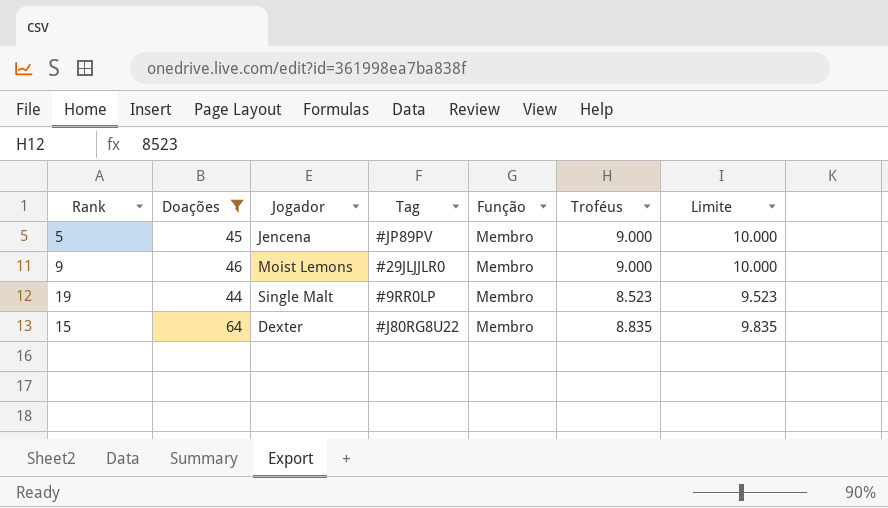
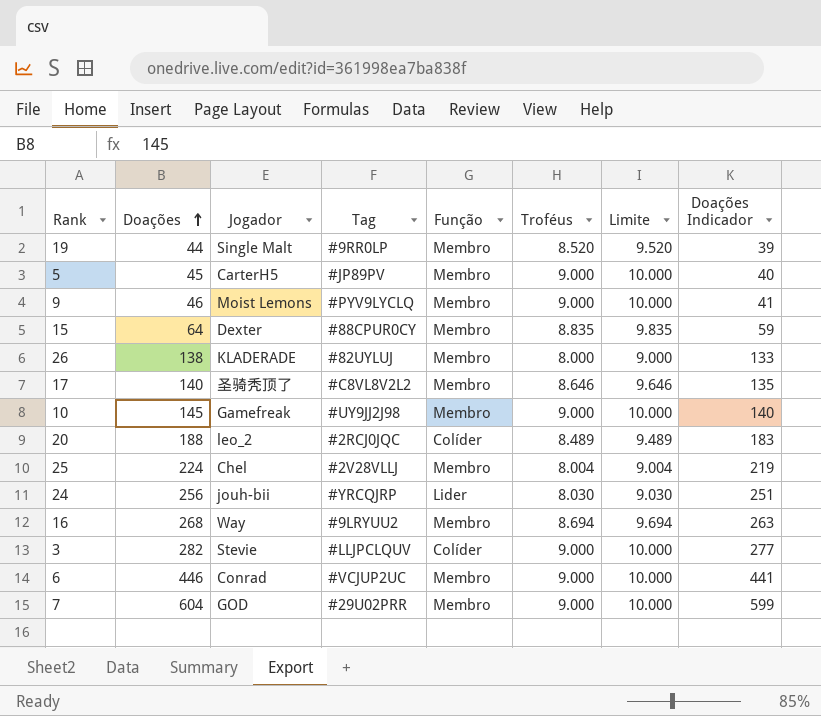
filter: Doações <= 64 -> none
row order: none -> Doações ascending
column Doações Indicador | formula: none -> [Doações] - 5
19 | Troféus: 8.523 -> 8.520
19 | Limite: 9.523 -> 9.520
5 | Jogador: Jencena -> CarterH5
9 | Tag: #29JLJJLR0 -> #PYV9LYCLQ
15 | Tag: #J80RG8U22 -> #88CPUR0CY

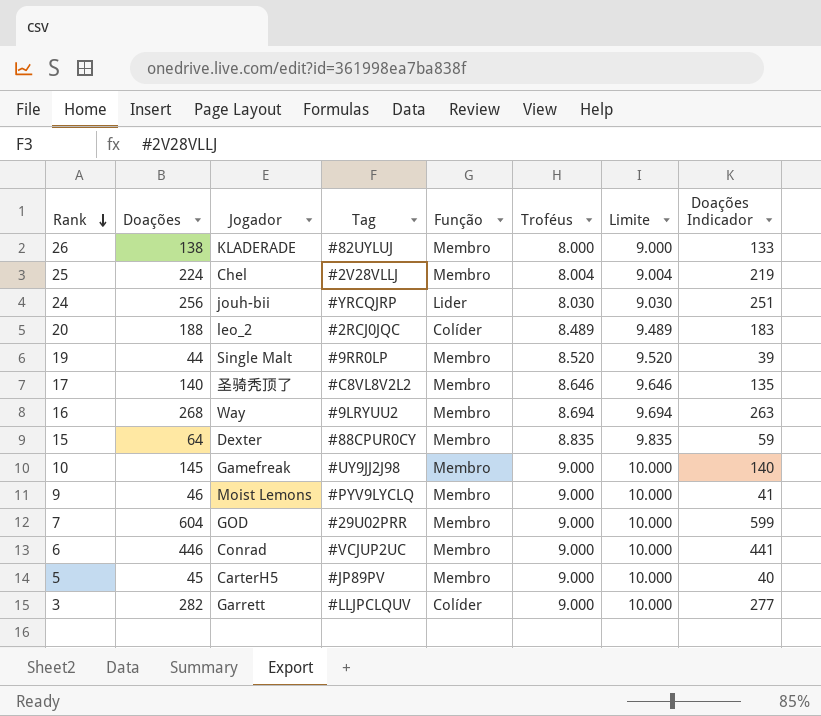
row order: Doações ascending -> Rank descending
3 | Jogador: Stevie -> Garrett

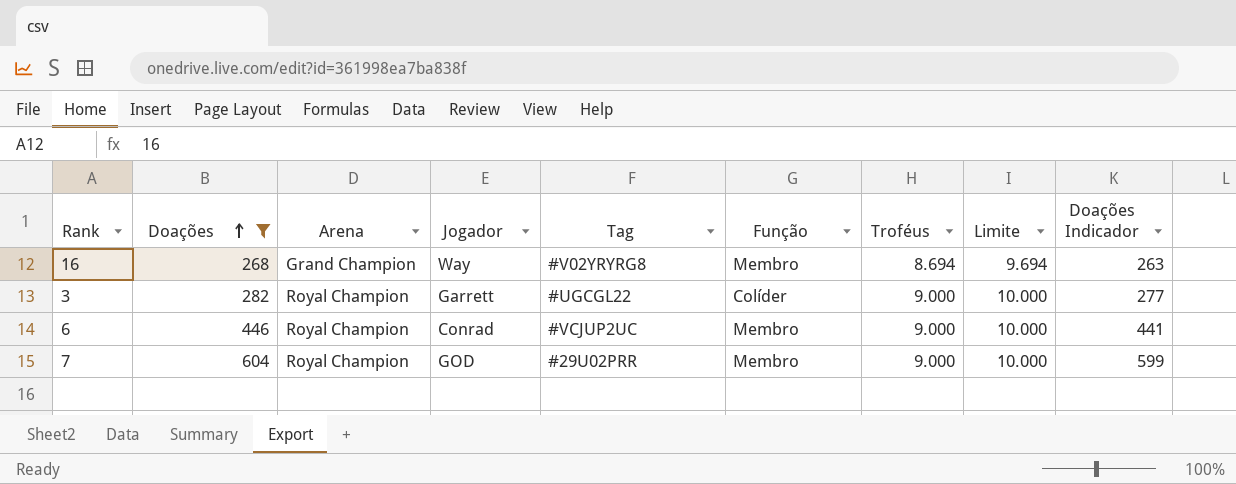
filter: none -> Doações >= 268
row order: Rank descending -> Doações ascending
column Arena | position: none -> 3
16 | Tag: #9LRYUU2 -> #V02YRYRG8
3 | Tag: #LLJPCLQUV -> #UGCGL22

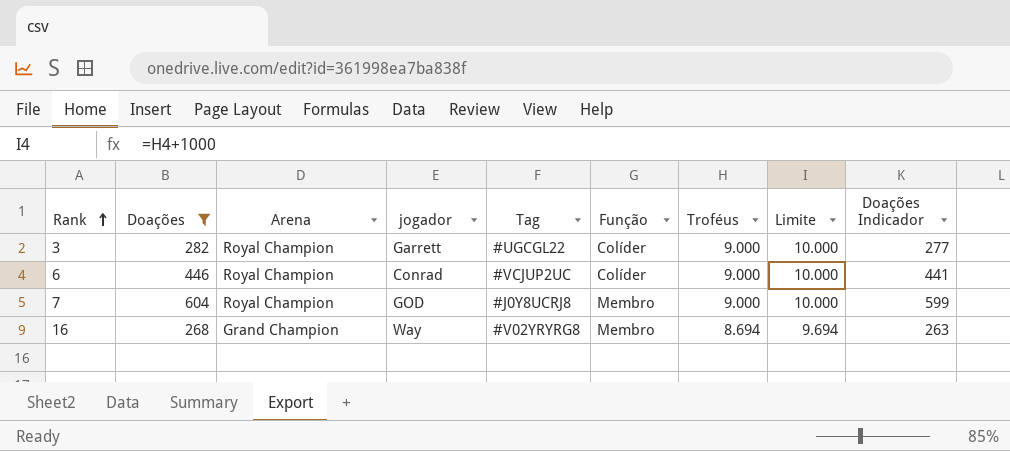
row order: Doações ascending -> Rank ascending
column name: Jogador -> jogador
6 | Função: Membro -> Colíder
7 | Tag: #29U02PRR -> #J0Y8UCRJ8

